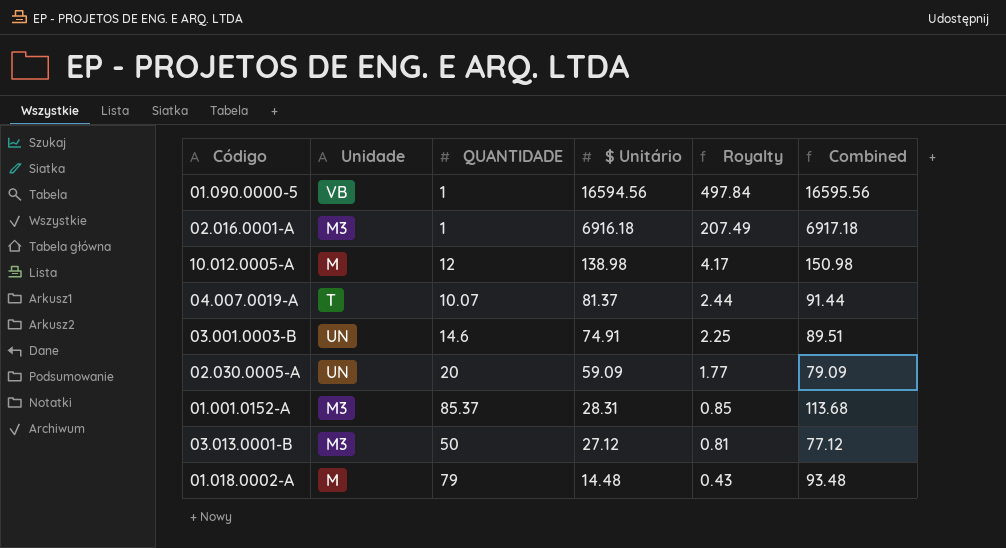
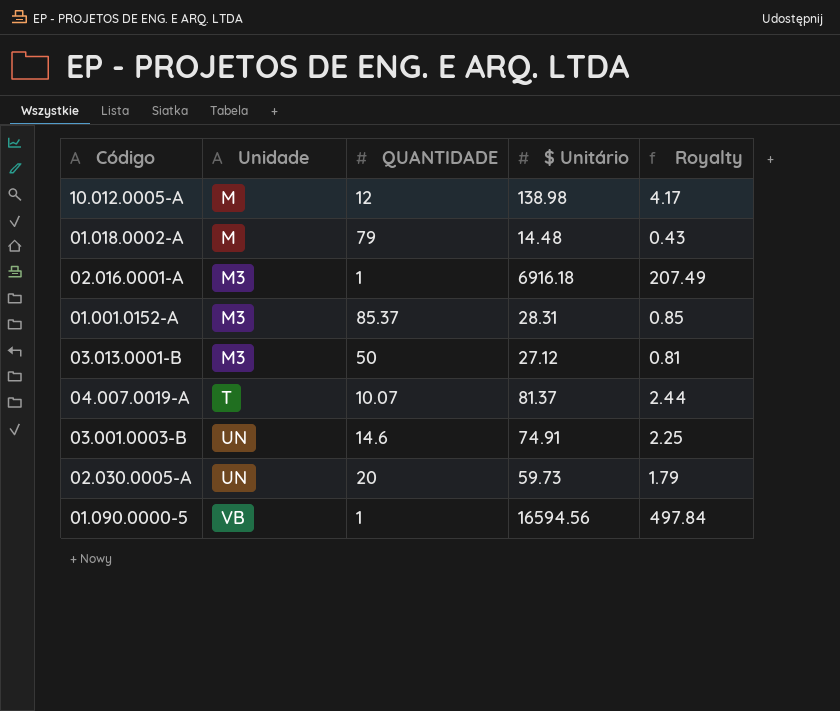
row order: $ Unitário descending -> Unidade ascending
column Combined | formula: [QUANTIDADE] + [$ Unitário] -> none
02.030.0005-A | $ Unitário: 59.09 -> 59.73
02.030.0005-A | Royalty: 1.77 -> 1.79

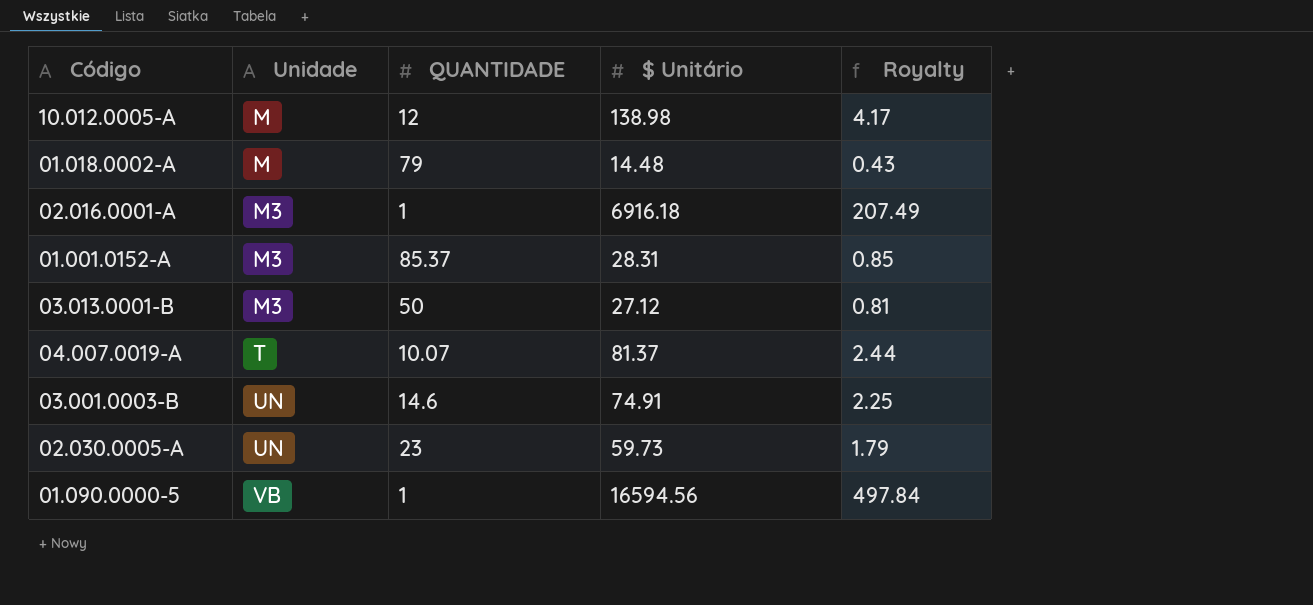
02.030.0005-A | QUANTIDADE: 20 -> 23

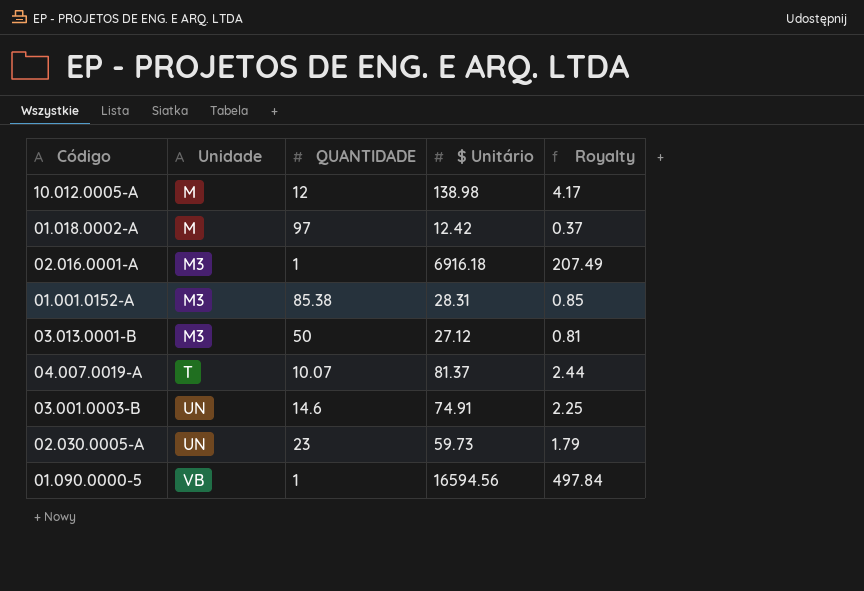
01.018.0002-A | QUANTIDADE: 79 -> 97
01.018.0002-A | $ Unitário: 14.48 -> 12.42
01.018.0002-A | Royalty: 0.43 -> 0.37
01.001.0152-A | QUANTIDADE: 85.37 -> 85.38

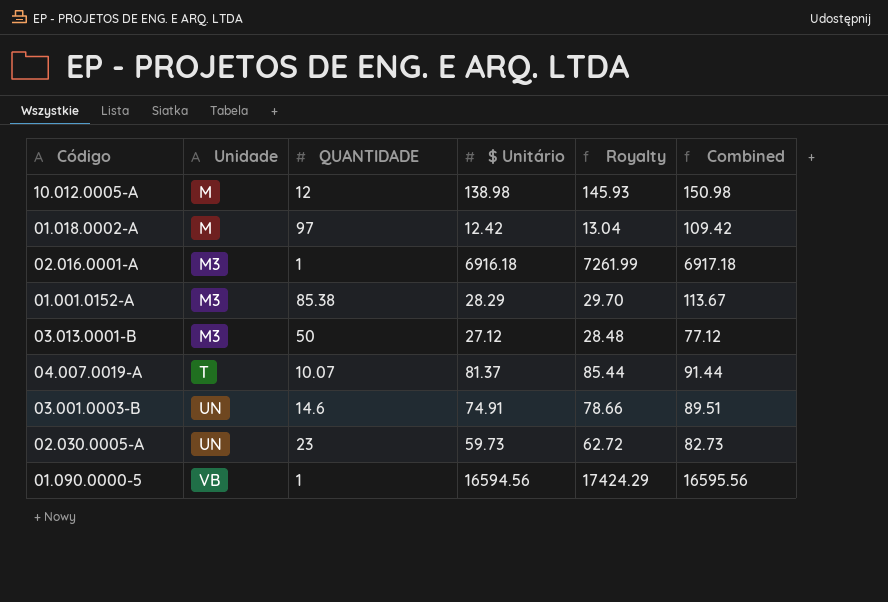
column Royalty | formula: [$ Unitário] * 0.03 -> [$ Unitário] * 1.05
column Combined | formula: none -> [QUANTIDADE] + [$ Unitário]
01.001.0152-A | $ Unitário: 28.31 -> 28.29

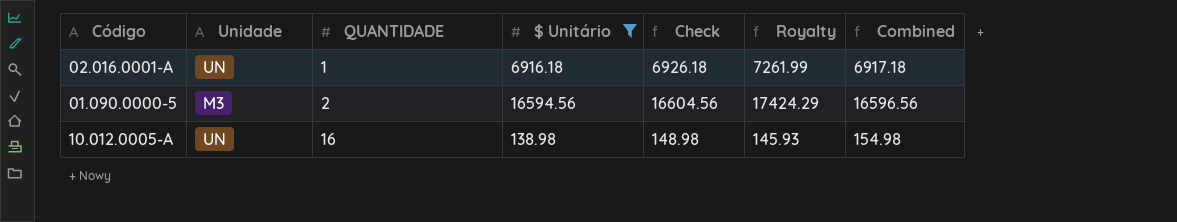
filter: none -> $ Unitário >= 138.98
row order: Unidade ascending -> QUANTIDADE ascending
column Check | formula: none -> [$ Unitário] + 10
02.016.0001-A | Unidade: M3 -> UN
01.090.0000-5 | Unidade: VB -> M3
01.090.0000-5 | QUANTIDADE: 1 -> 2
01.090.0000-5 | Combined: 16595.56 -> 16596.56
10.012.0005-A | Unidade: M -> UN
10.012.0005-A | QUANTIDADE: 12 -> 16
10.012.0005-A | Combined: 150.98 -> 154.98

